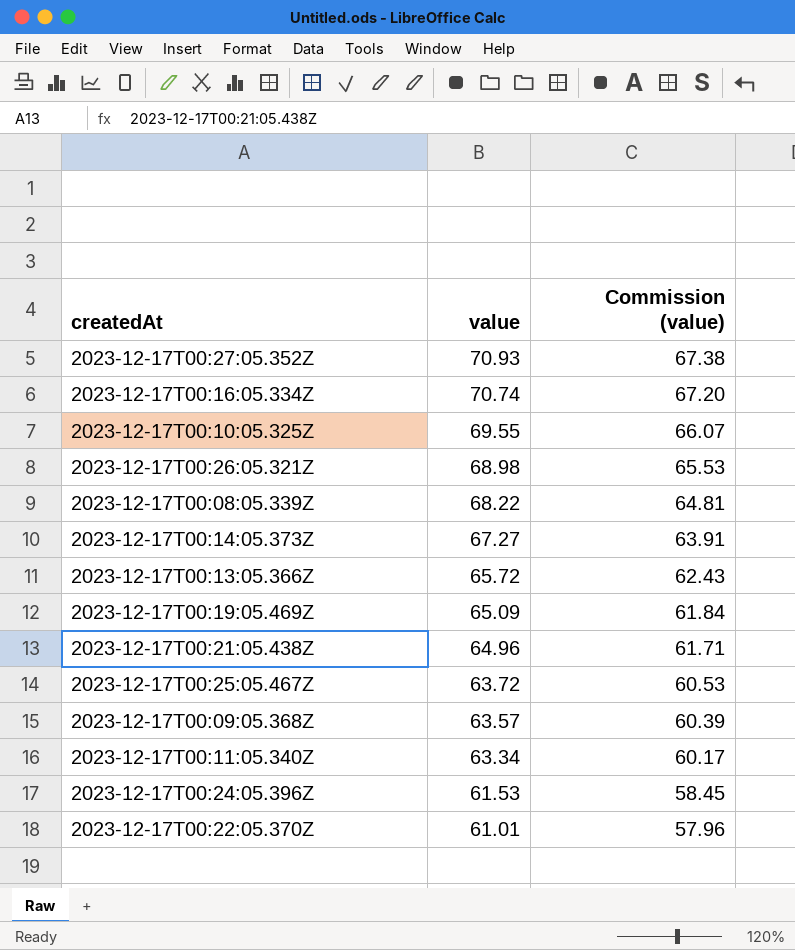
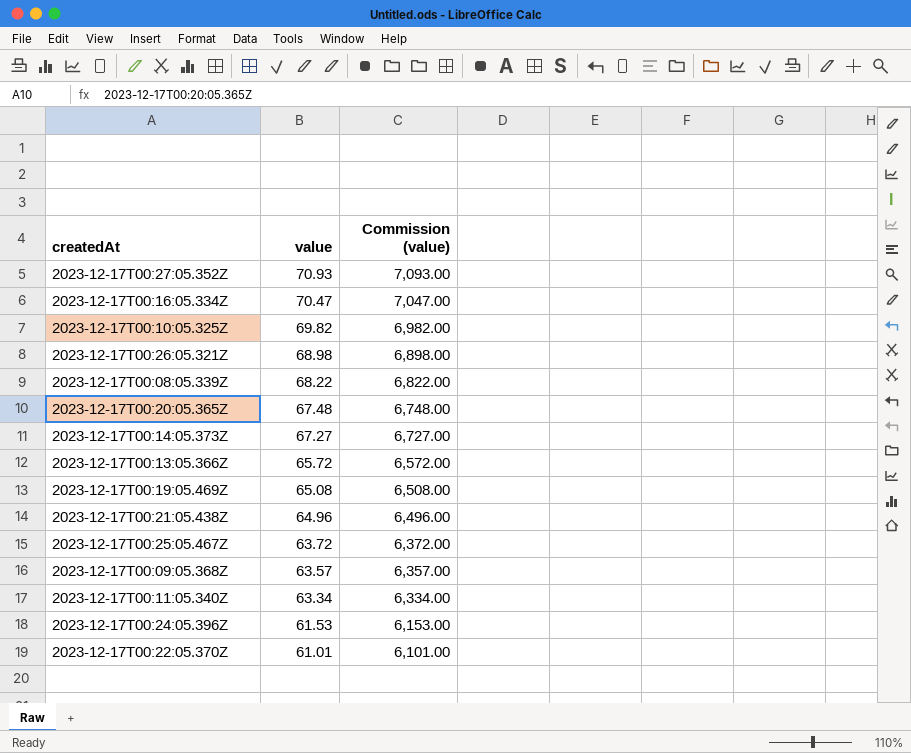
column Commission (value) | formula: [value] * 0.95 -> [value] * 100
2023-12-17T00:16:05.334Z | value: 70.74 -> 70.47
2023-12-17T00:10:05.325Z | value: 69.55 -> 69.82
row 2023-12-17T00:20:05.365Z: none -> 67.48 | 6,748.00
2023-12-17T00:19:05.469Z | value: 65.09 -> 65.08

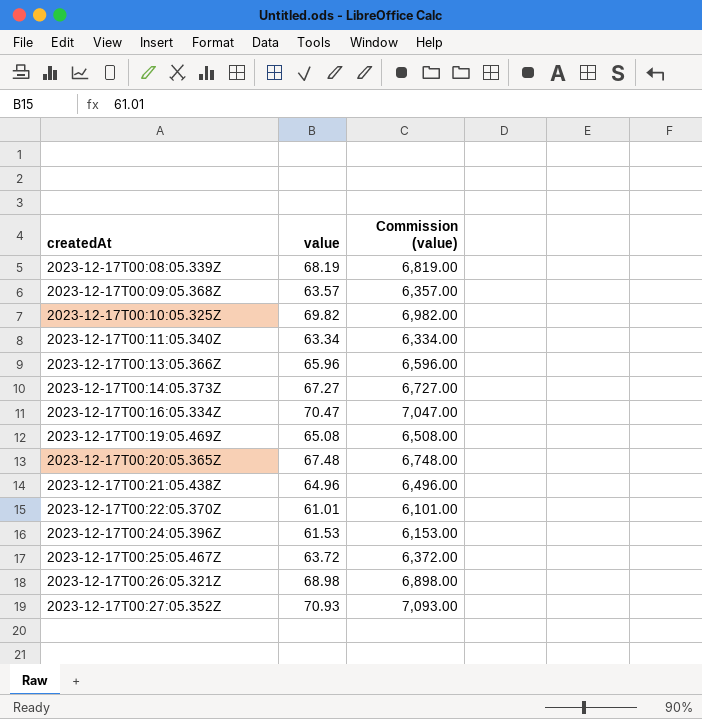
row order: value descending -> createdAt ascending
2023-12-17T00:08:05.339Z | value: 68.22 -> 68.19
2023-12-17T00:08:05.339Z | Commission (value): 6,822.00 -> 6,819.00
2023-12-17T00:13:05.366Z | value: 65.72 -> 65.96
2023-12-17T00:13:05.366Z | Commission (value): 6,572.00 -> 6,596.00

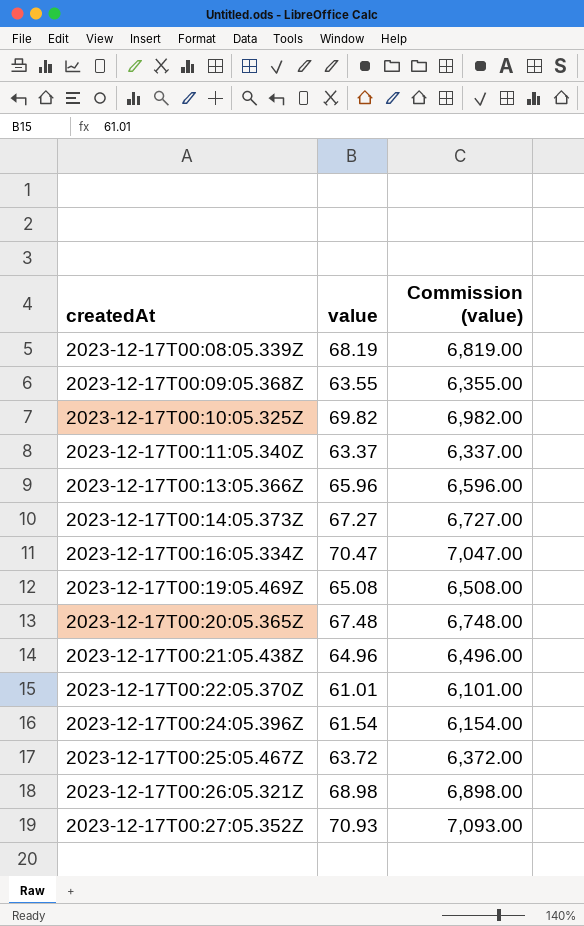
2023-12-17T00:09:05.368Z | value: 63.57 -> 63.55
2023-12-17T00:09:05.368Z | Commission (value): 6,357.00 -> 6,355.00
2023-12-17T00:11:05.340Z | value: 63.34 -> 63.37
2023-12-17T00:11:05.340Z | Commission (value): 6,334.00 -> 6,337.00
2023-12-17T00:24:05.396Z | value: 61.53 -> 61.54
2023-12-17T00:24:05.396Z | Commission (value): 6,153.00 -> 6,154.00

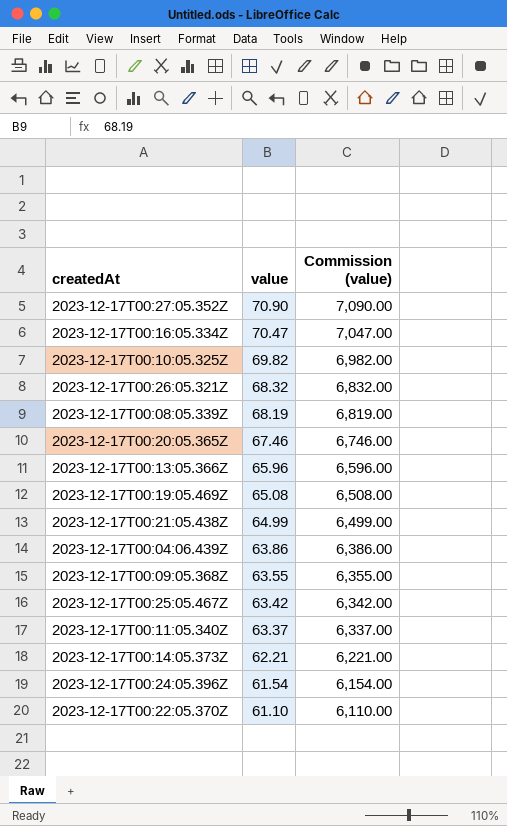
row order: createdAt ascending -> value descending
2023-12-17T00:27:05.352Z | value: 70.93 -> 70.90
2023-12-17T00:27:05.352Z | Commission (value): 7,093.00 -> 7,090.00
2023-12-17T00:26:05.321Z | value: 68.98 -> 68.32
2023-12-17T00:26:05.321Z | Commission (value): 6,898.00 -> 6,832.00
2023-12-17T00:20:05.365Z | value: 67.48 -> 67.46
2023-12-17T00:20:05.365Z | Commission (value): 6,748.00 -> 6,746.00
2023-12-17T00:21:05.438Z | value: 64.96 -> 64.99
2023-12-17T00:21:05.438Z | Commission (value): 6,496.00 -> 6,499.00
row 2023-12-17T00:04:06.439Z: none -> 63.86 | 6,386.00
2023-12-17T00:25:05.467Z | value: 63.72 -> 63.42
2023-12-17T00:25:05.467Z | Commission (value): 6,372.00 -> 6,342.00
2023-12-17T00:14:05.373Z | value: 67.27 -> 62.21
2023-12-17T00:14:05.373Z | Commission (value): 6,727.00 -> 6,221.00
2023-12-17T00:22:05.370Z | value: 61.01 -> 61.10
2023-12-17T00:22:05.370Z | Commission (value): 6,101.00 -> 6,110.00

